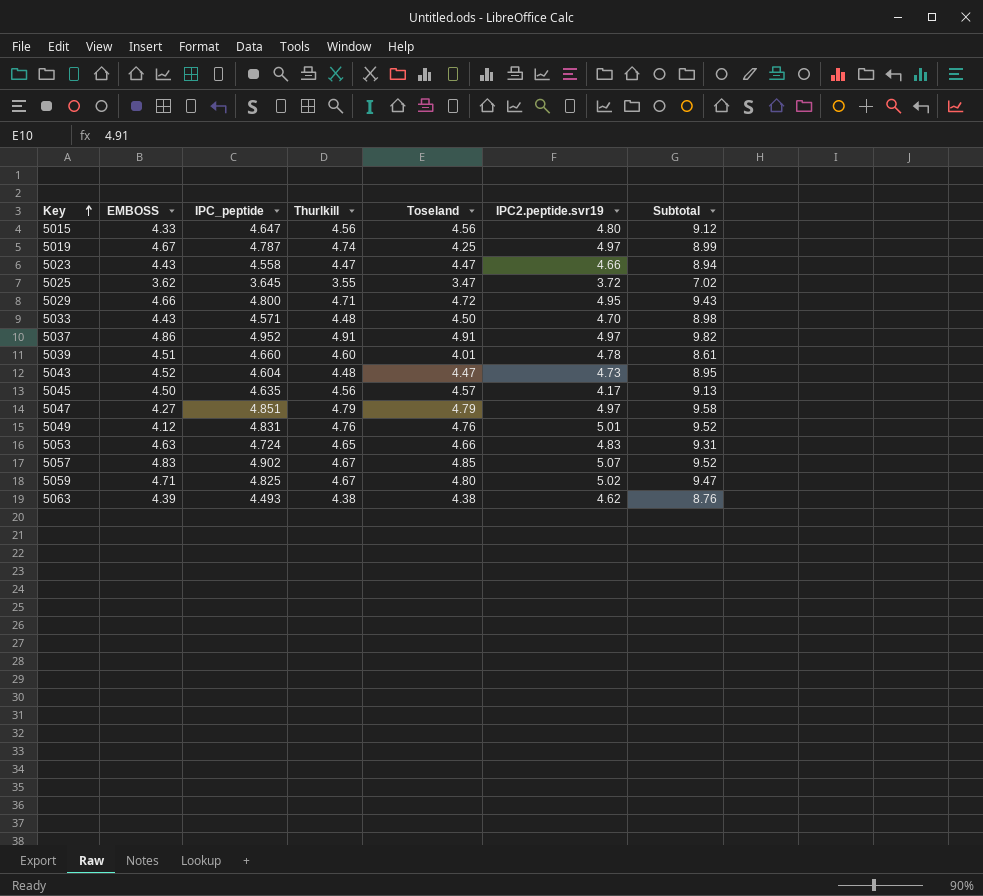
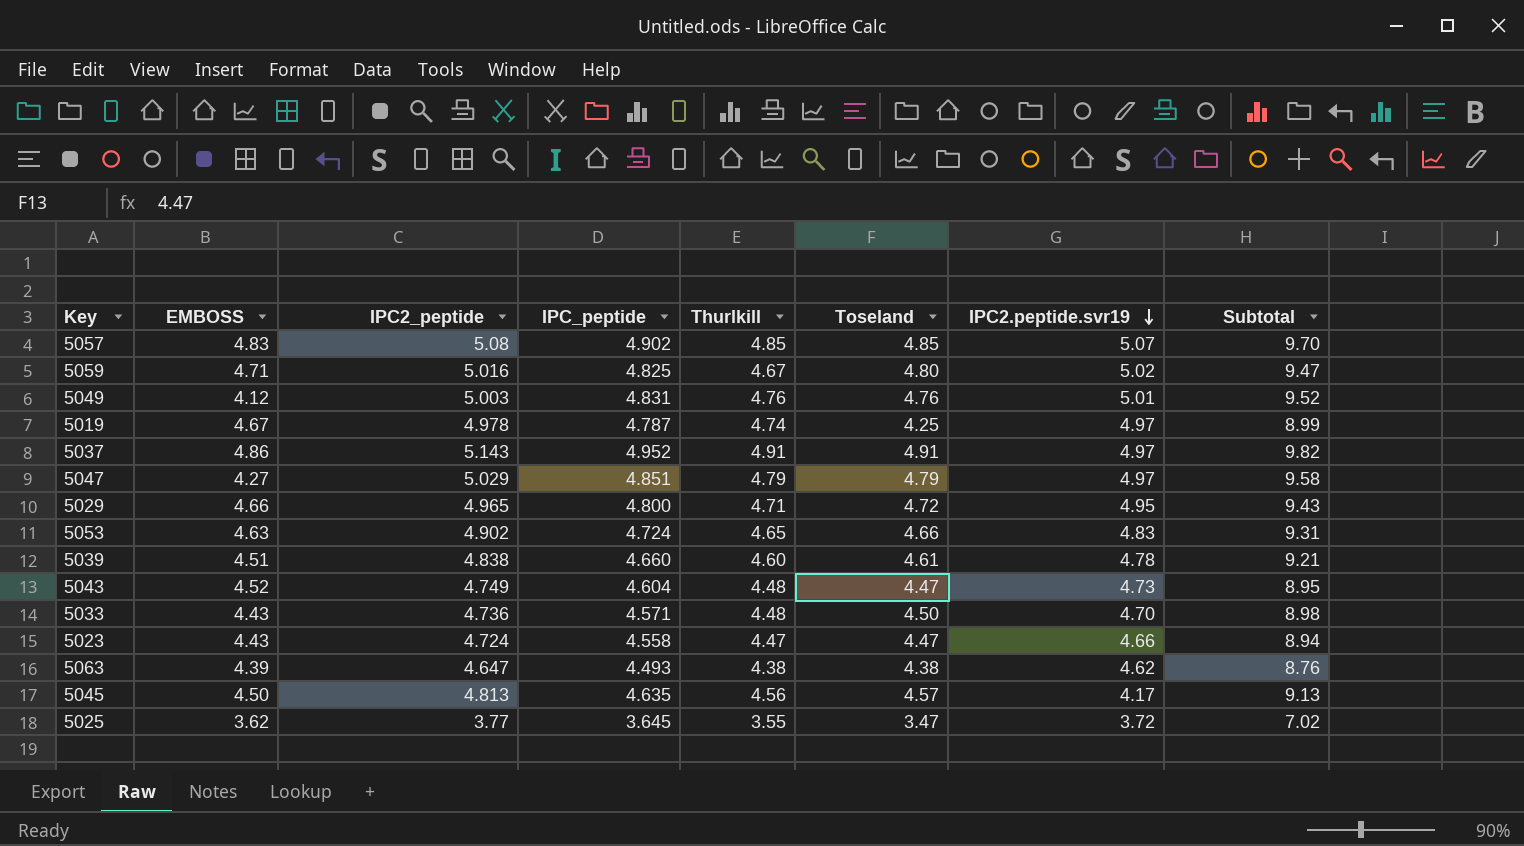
row order: Key ascending -> IPC2.peptide.svr19 descending
column IPC2_peptide | position: none -> 3
row 5015: 4.33 | 4.647 | 4.56 | 4.56 | 4.80 | 9.12 -> none
5057 | Thurlkill: 4.67 -> 4.85
5057 | Subtotal: 9.52 -> 9.70
5039 | Toseland: 4.01 -> 4.61
5039 | Subtotal: 8.61 -> 9.21

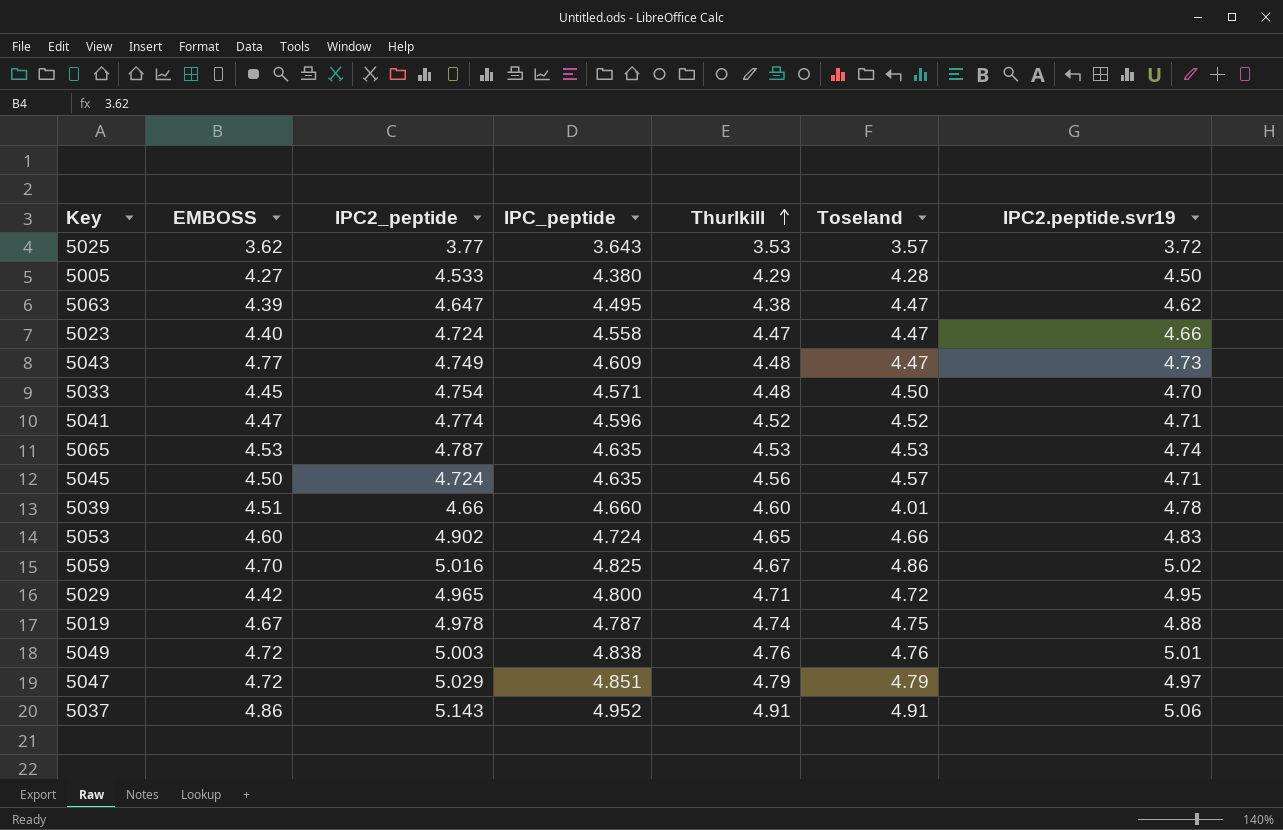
row order: IPC2.peptide.svr19 descending -> Thurlkill ascending
column Subtotal | formula: [Thurlkill] + [Toseland] -> none
row 5057: 4.83 | 5.08 | 4.902 | 4.85 | 4.85 | 5.07 | 9.70 -> none
5025 | IPC_peptide: 3.645 -> 3.643
5025 | Thurlkill: 3.55 -> 3.53
5025 | Toseland: 3.47 -> 3.57
row 5005: none -> 4.27 | 4.533 | 4.380 | 4.29 | 4.28 | 4.50
5063 | IPC_peptide: 4.493 -> 4.495
5063 | Toseland: 4.38 -> 4.47
5023 | EMBOSS: 4.43 -> 4.40
5043 | EMBOSS: 4.52 -> 4.77
5043 | IPC_peptide: 4.604 -> 4.609
5033 | EMBOSS: 4.43 -> 4.45
5033 | IPC2_peptide: 4.736 -> 4.754
row 5041: none -> 4.47 | 4.774 | 4.596 | 4.52 | 4.52 | 4.71
row 5065: none -> 4.53 | 4.787 | 4.635 | 4.53 | 4.53 | 4.74
5045 | IPC2_peptide: 4.813 -> 4.724
5045 | IPC2.peptide.svr19: 4.17 -> 4.71
5039 | IPC2_peptide: 4.838 -> 4.66
5039 | Toseland: 4.61 -> 4.01
5053 | EMBOSS: 4.63 -> 4.60
5059 | EMBOSS: 4.71 -> 4.70
5059 | Toseland: 4.80 -> 4.86
5029 | EMBOSS: 4.66 -> 4.42
5019 | Toseland: 4.25 -> 4.75
5019 | IPC2.peptide.svr19: 4.97 -> 4.88
5049 | EMBOSS: 4.12 -> 4.72
5049 | IPC_peptide: 4.831 -> 4.838
5047 | EMBOSS: 4.27 -> 4.72
5037 | IPC2.peptide.svr19: 4.97 -> 5.06

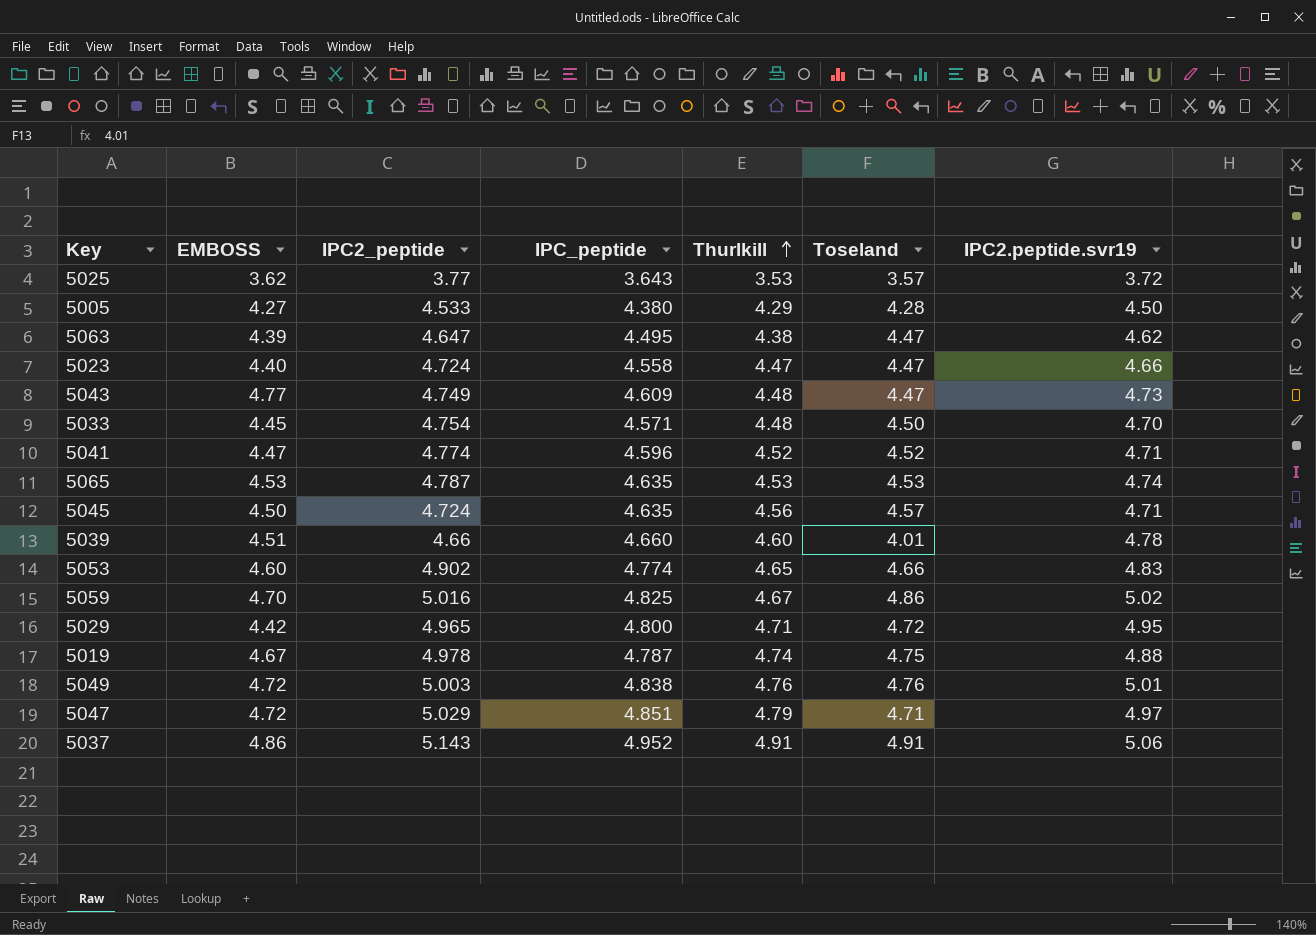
5053 | IPC_peptide: 4.724 -> 4.774
5047 | Toseland: 4.79 -> 4.71

